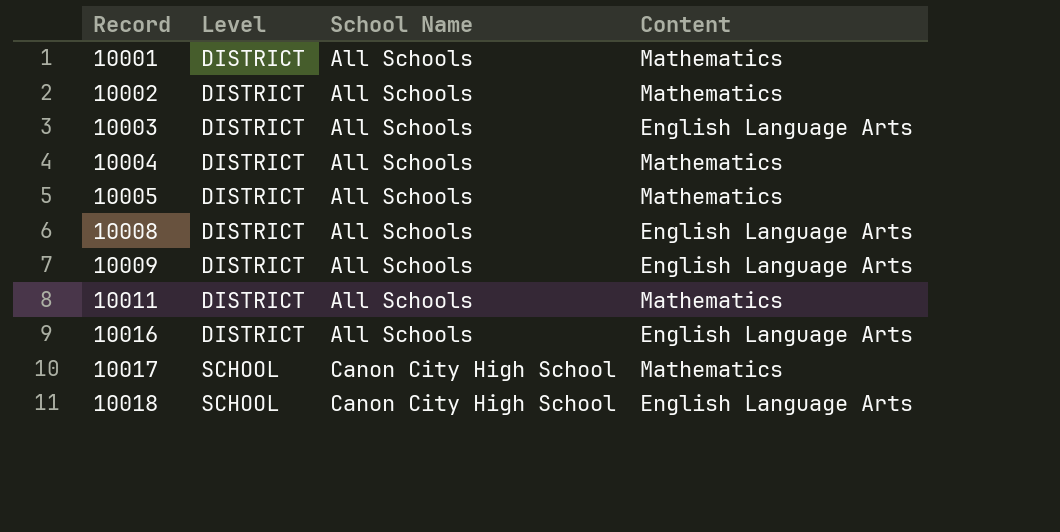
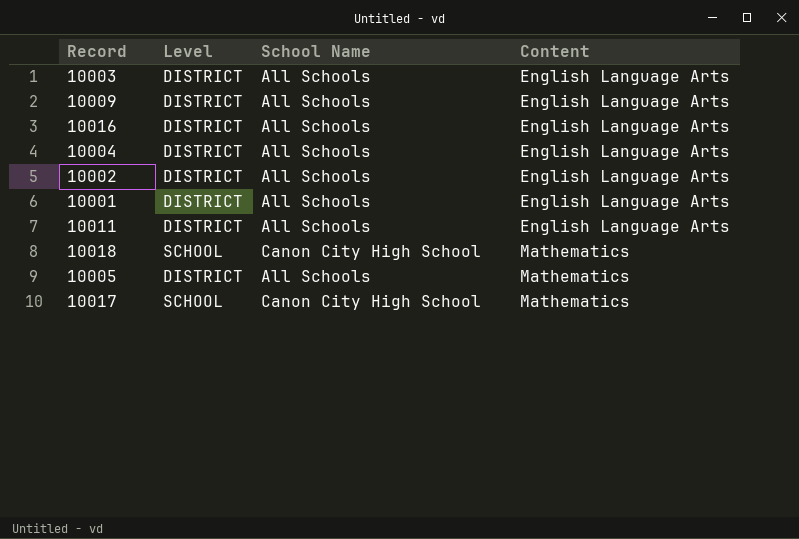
row order: Record ascending -> Content ascending
row 10008: DISTRICT | All Schools | English Language Arts -> none
10004 | Content: Mathematics -> English Language Arts
10002 | Content: Mathematics -> English Language Arts
10001 | Content: Mathematics -> English Language Arts
10011 | Content: Mathematics -> English Language Arts
10018 | Content: English Language Arts -> Mathematics

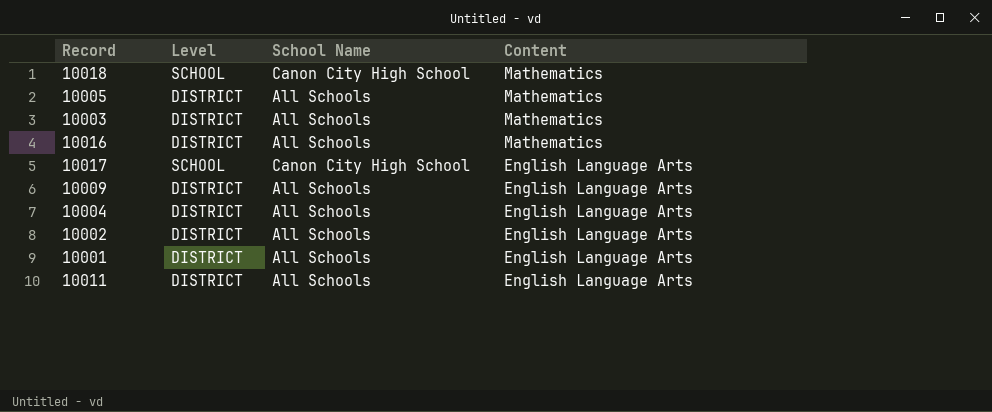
row order: Content ascending -> Content descending
10003 | Content: English Language Arts -> Mathematics
10016 | Content: English Language Arts -> Mathematics
10017 | Content: Mathematics -> English Language Arts

